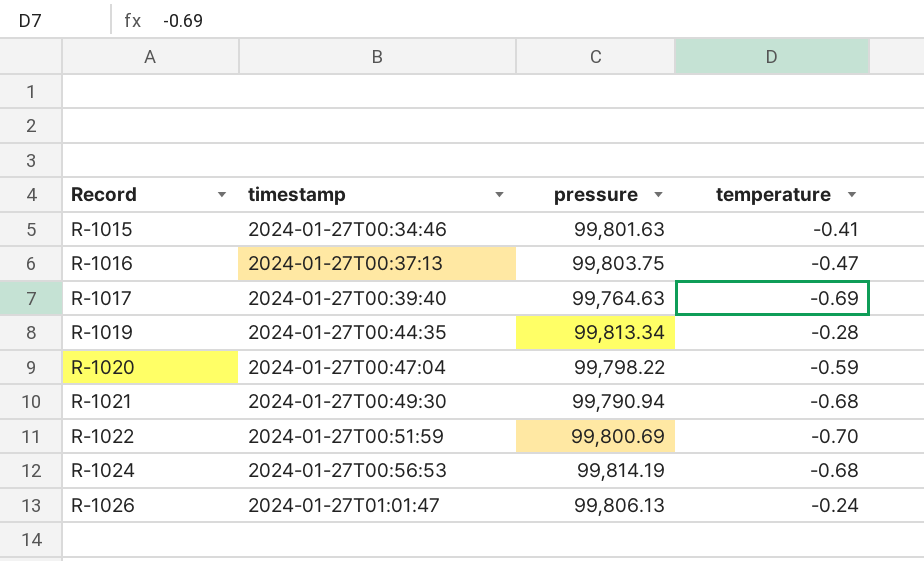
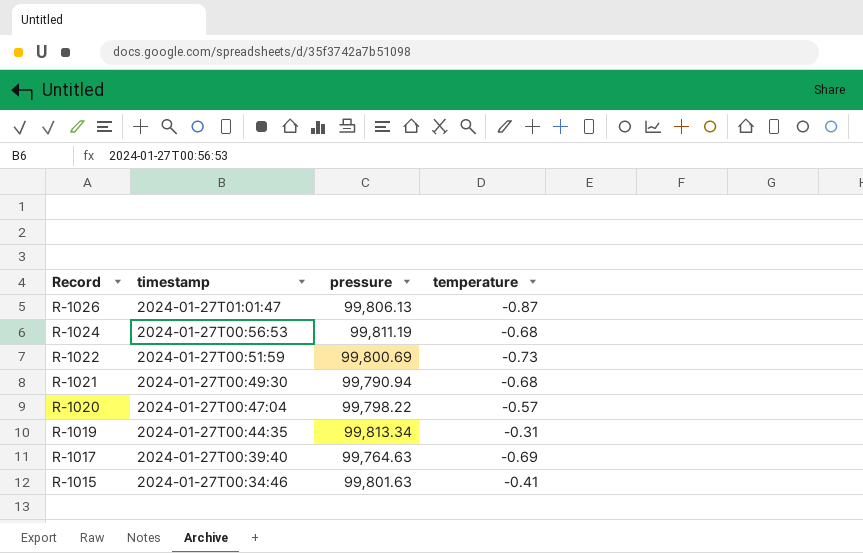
row order: Record ascending -> Record descending
row R-1016: 2024-01-27T00:37:13 | 99,803.75 | -0.47 -> none
R-1026 | temperature: -0.24 -> -0.87
R-1024 | pressure: 99,814.19 -> 99,811.19
R-1022 | temperature: -0.70 -> -0.73
R-1020 | temperature: -0.59 -> -0.57
R-1019 | temperature: -0.28 -> -0.31

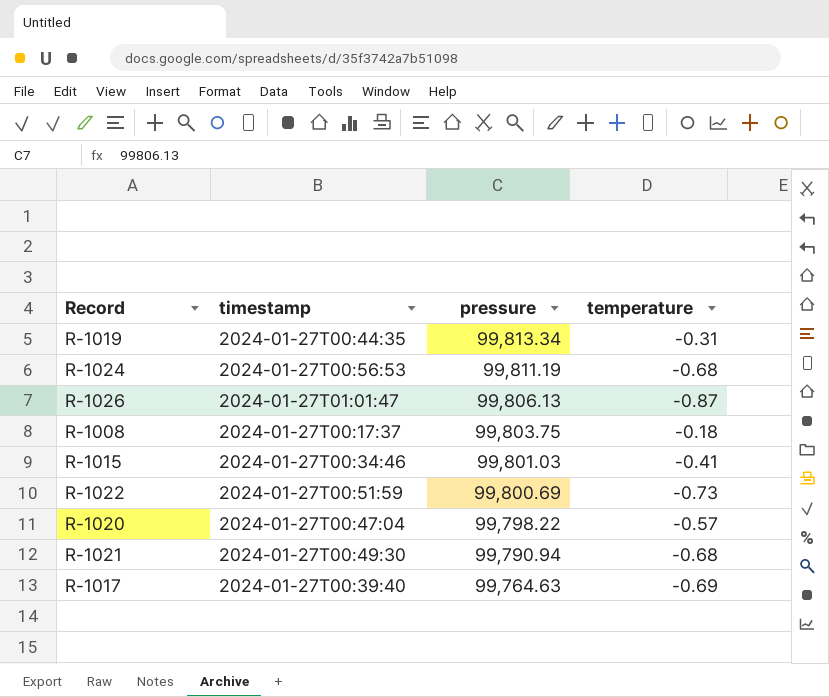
row order: Record descending -> pressure descending
row R-1008: none -> 2024-01-27T00:17:37 | 99,803.75 | -0.18
R-1015 | pressure: 99,801.63 -> 99,801.03

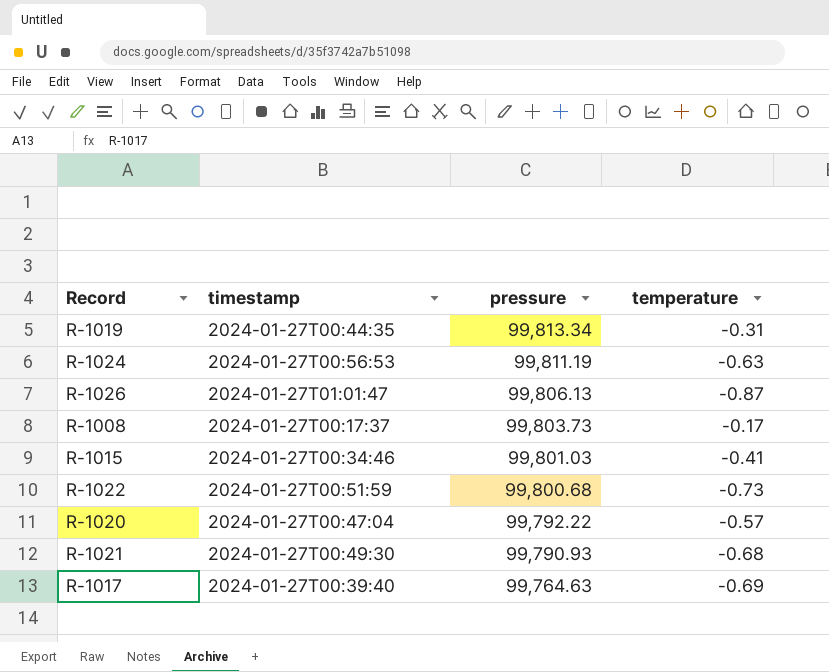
R-1024 | temperature: -0.68 -> -0.63
R-1008 | pressure: 99,803.75 -> 99,803.73
R-1008 | temperature: -0.18 -> -0.17
R-1022 | pressure: 99,800.69 -> 99,800.68
R-1020 | pressure: 99,798.22 -> 99,792.22
R-1021 | pressure: 99,790.94 -> 99,790.93

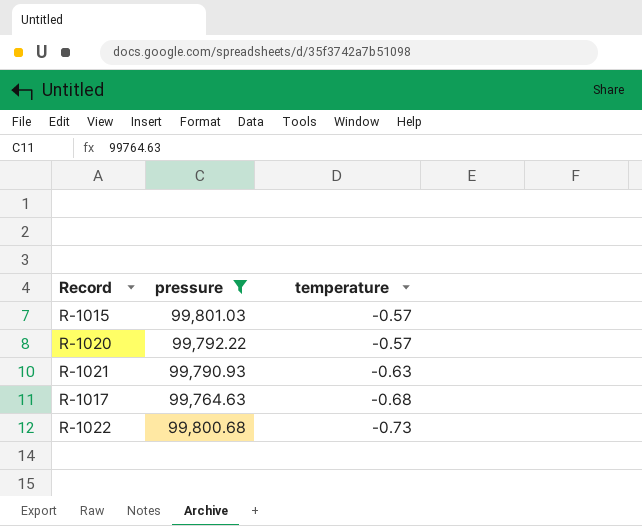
filter: none -> pressure <= 99,801.03
row order: pressure descending -> temperature descending
column timestamp | position: 2 -> none
R-1015 | temperature: -0.41 -> -0.57
R-1021 | temperature: -0.68 -> -0.63
R-1017 | temperature: -0.69 -> -0.68

